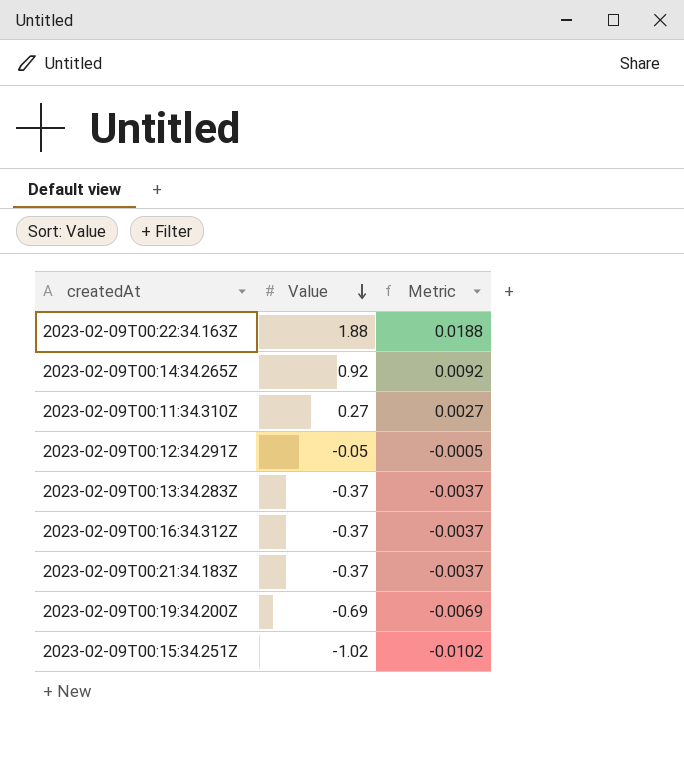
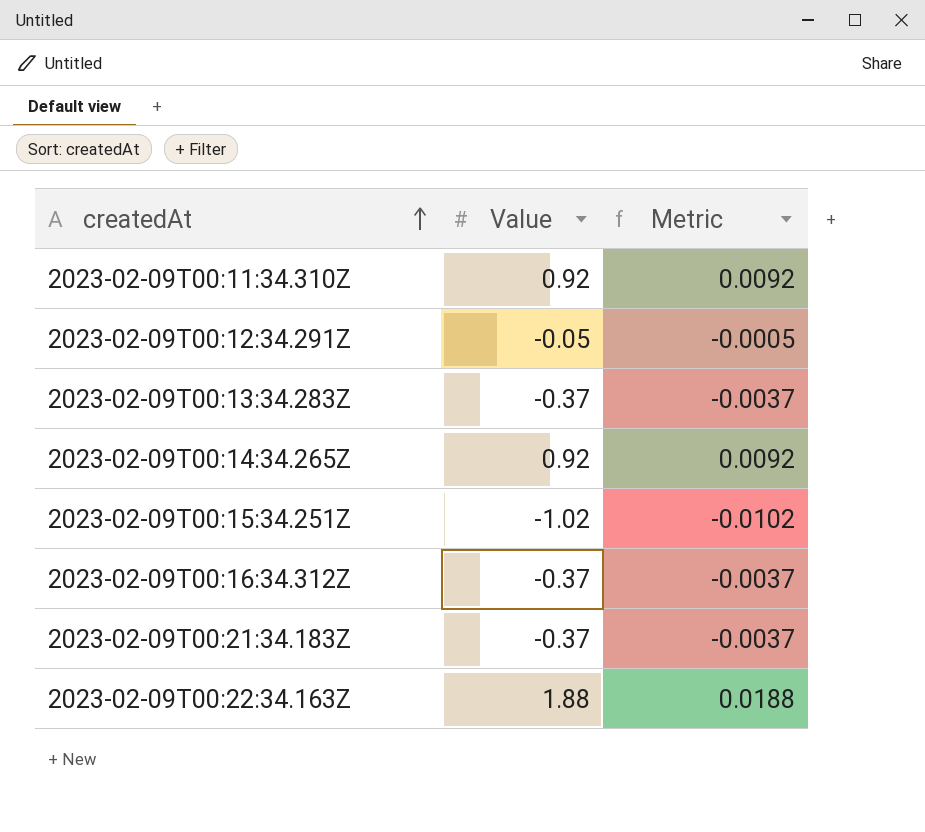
row order: Value descending -> createdAt ascending
row 2023-02-09T00:19:34.200Z: -0.69 | -0.0069 -> none
2023-02-09T00:11:34.310Z | Value: 0.27 -> 0.92
2023-02-09T00:11:34.310Z | Metric: 0.0027 -> 0.0092

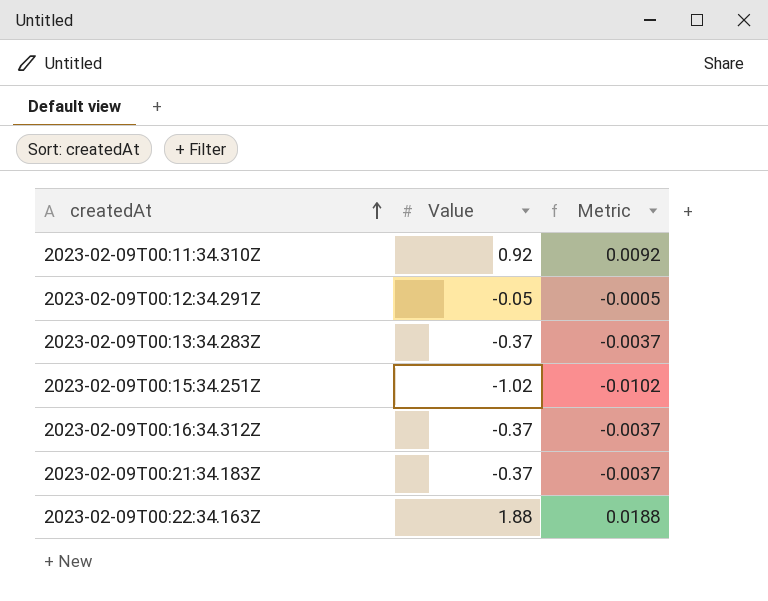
row 2023-02-09T00:14:34.265Z: 0.92 | 0.0092 -> none

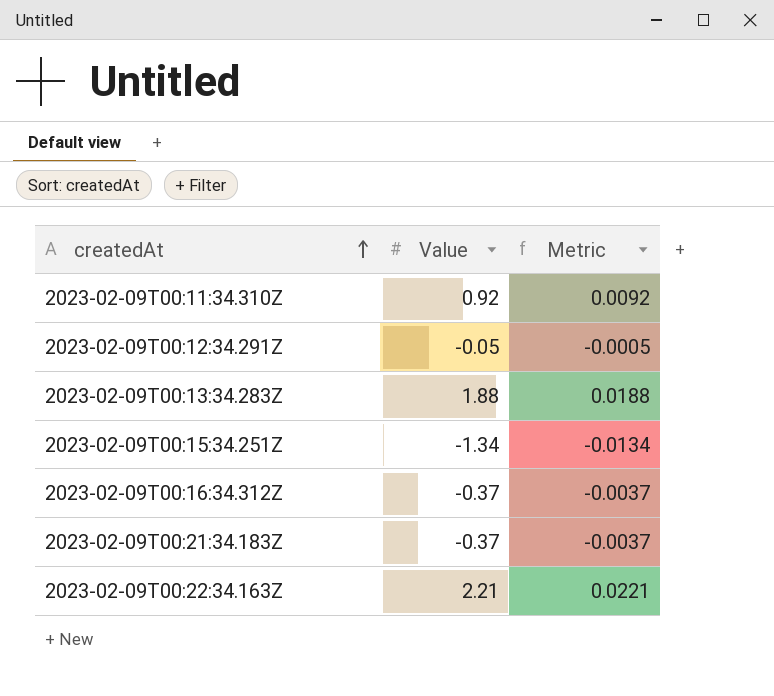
2023-02-09T00:13:34.283Z | Value: -0.37 -> 1.88
2023-02-09T00:13:34.283Z | Metric: -0.0037 -> 0.0188
2023-02-09T00:15:34.251Z | Value: -1.02 -> -1.34
2023-02-09T00:15:34.251Z | Metric: -0.0102 -> -0.0134
2023-02-09T00:22:34.163Z | Value: 1.88 -> 2.21
2023-02-09T00:22:34.163Z | Metric: 0.0188 -> 0.0221

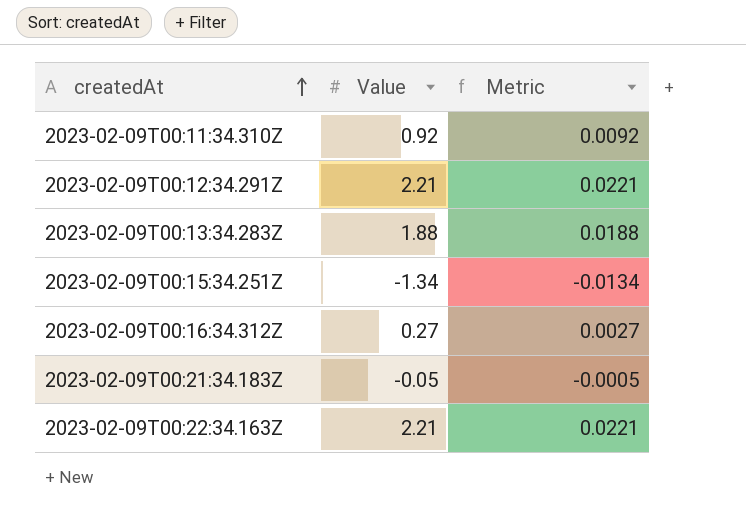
2023-02-09T00:12:34.291Z | Value: -0.05 -> 2.21
2023-02-09T00:12:34.291Z | Metric: -0.0005 -> 0.0221
2023-02-09T00:16:34.312Z | Value: -0.37 -> 0.27
2023-02-09T00:16:34.312Z | Metric: -0.0037 -> 0.0027
2023-02-09T00:21:34.183Z | Value: -0.37 -> -0.05
2023-02-09T00:21:34.183Z | Metric: -0.0037 -> -0.0005

